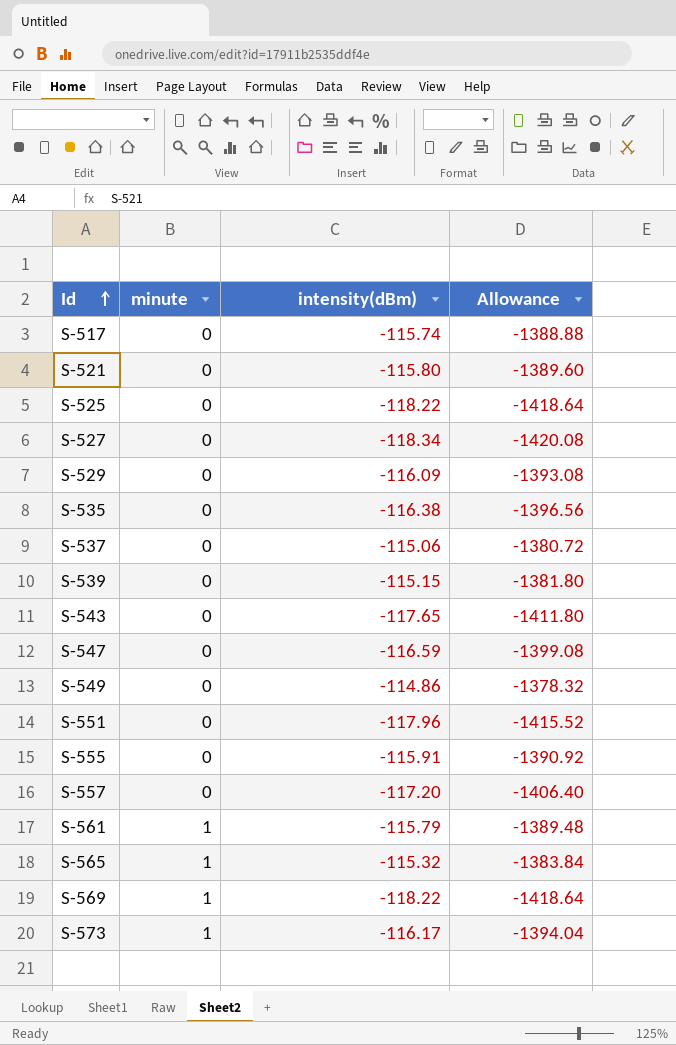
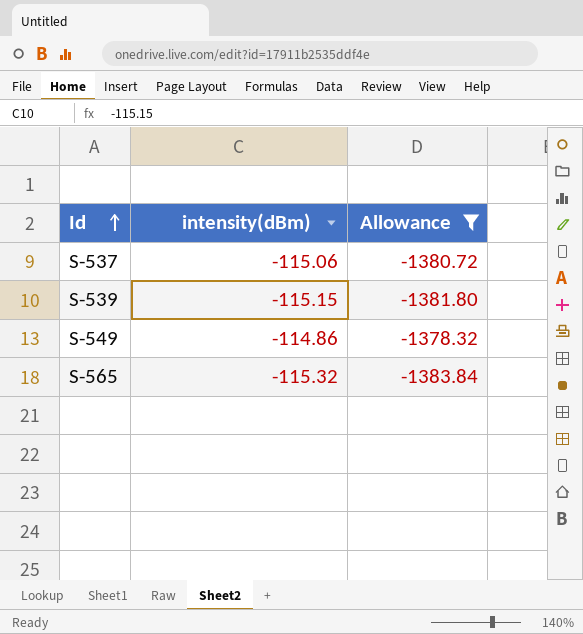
filter: none -> Allowance >= -1383.84
column minute | position: 2 -> none

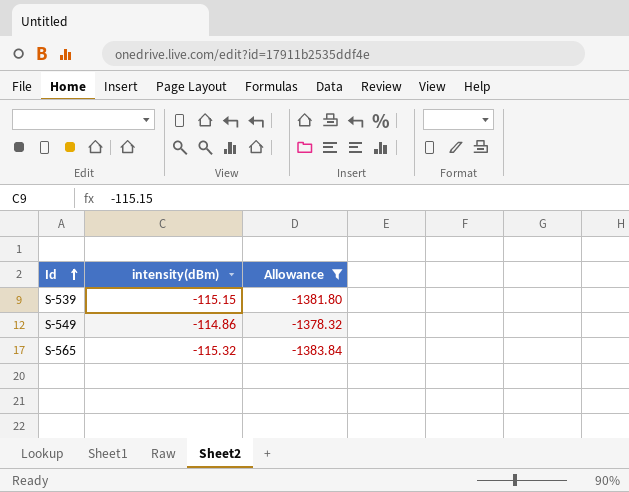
row S-537: -115.06 | -1380.72 -> none

